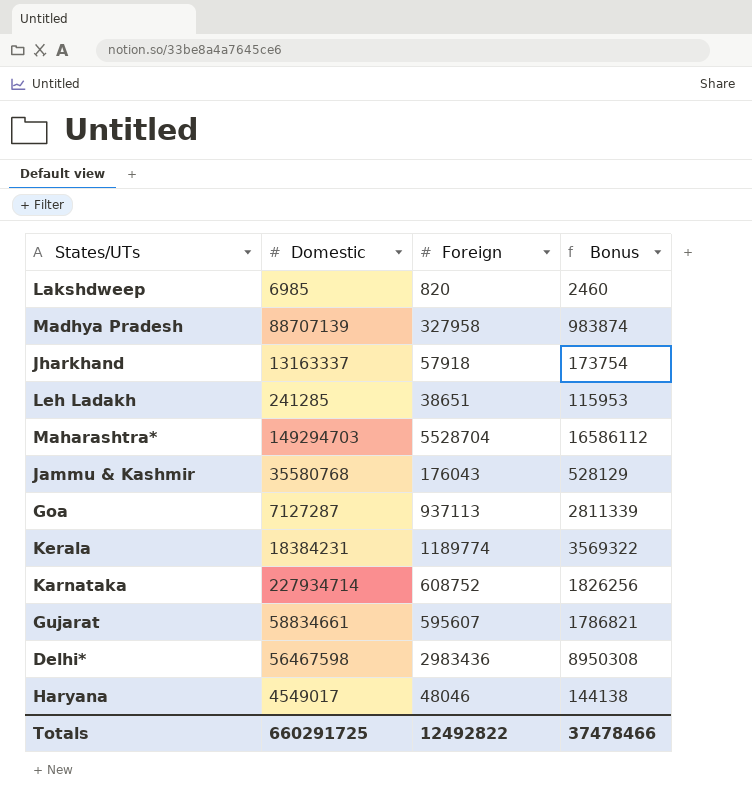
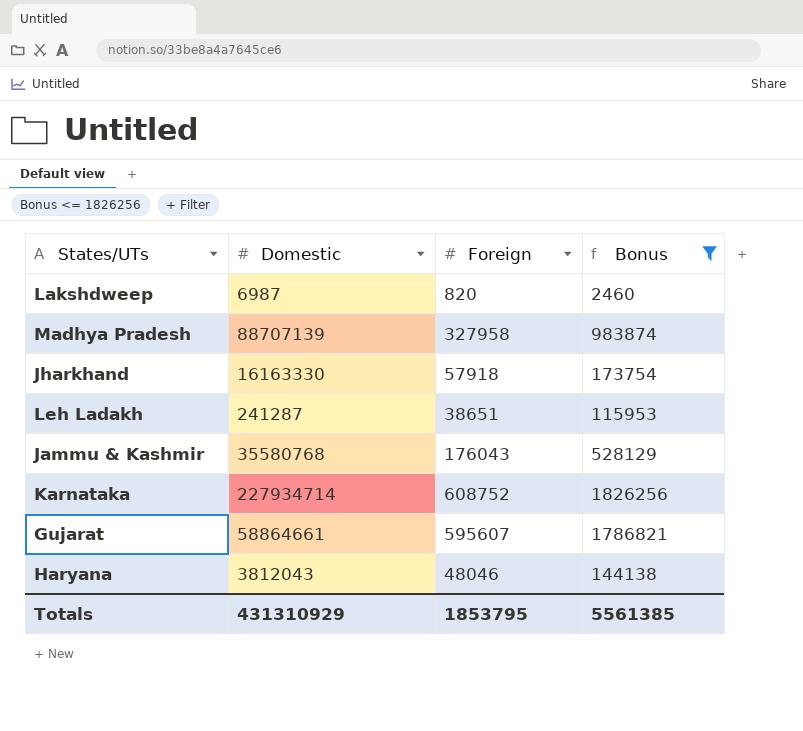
filter: none -> Bonus <= 1826256
Lakshdweep | Domestic: 6985 -> 6987
Jharkhand | Domestic: 13163337 -> 16163330
Leh Ladakh | Domestic: 241285 -> 241287
Gujarat | Domestic: 58834661 -> 58864661
Haryana | Domestic: 4549017 -> 3812043
Totals | Domestic: 660291725 -> 431310929
Totals | Foreign: 12492822 -> 1853795
Totals | Bonus: 37478466 -> 5561385

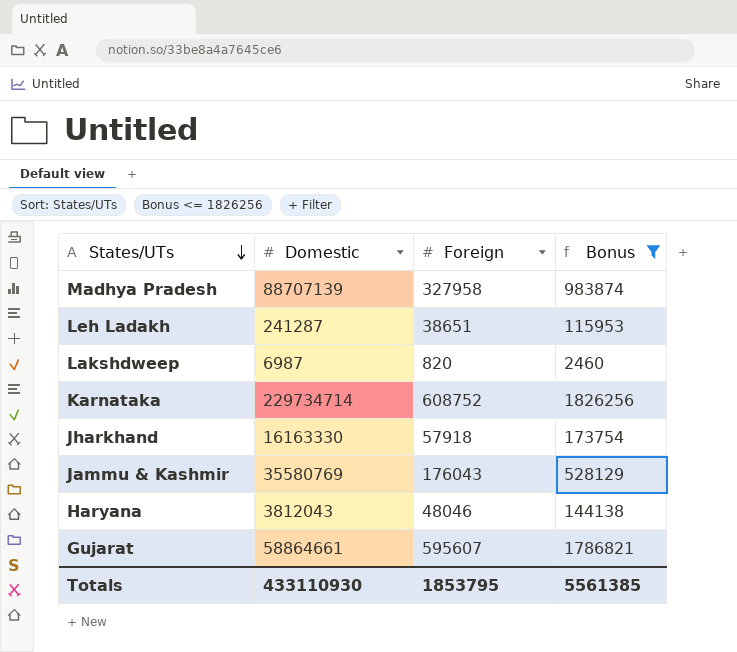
row order: none -> States/UTs descending
Karnataka | Domestic: 227934714 -> 229734714
Jammu & Kashmir | Domestic: 35580768 -> 35580769
Totals | Domestic: 431310929 -> 433110930

